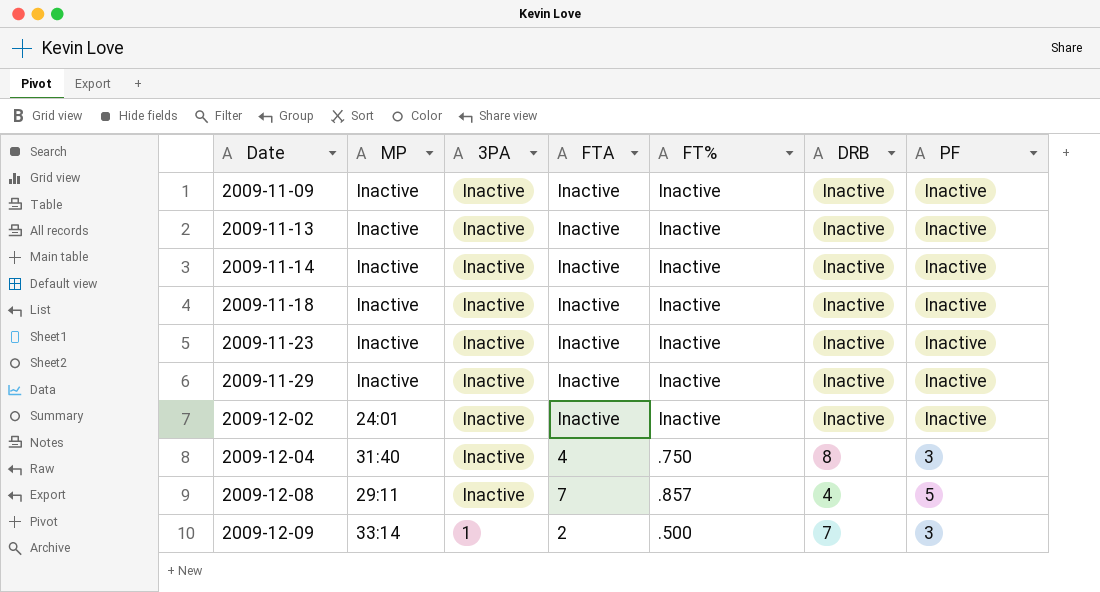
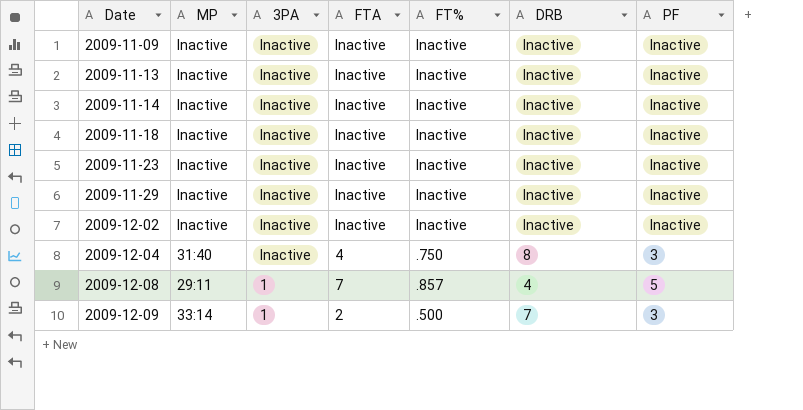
2009-12-02 | MP: 24:01 -> Inactive
2009-12-08 | 3PA: Inactive -> 1

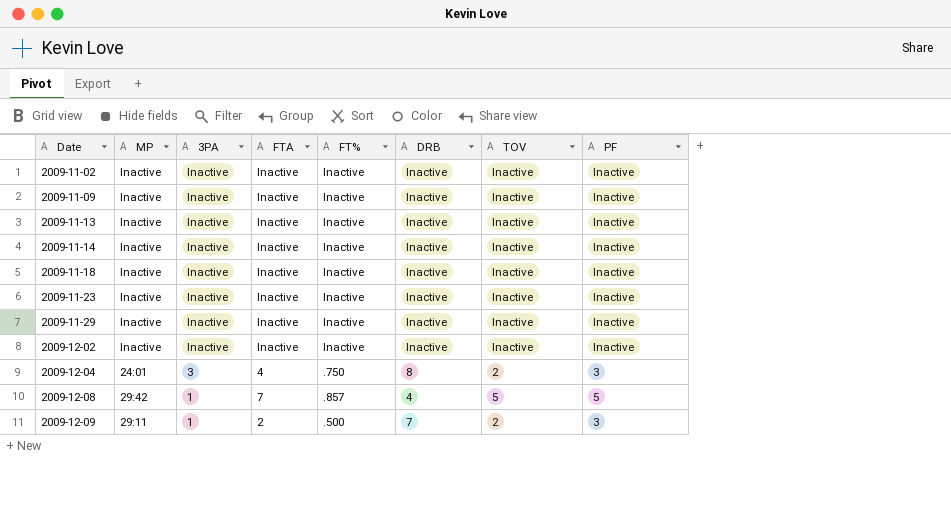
column TOV | position: none -> 7
row 2009-11-02: none -> Inactive | Inactive | Inactive | Inactive | Inactive | Inactive | Inactive
2009-12-04 | MP: 31:40 -> 24:01
2009-12-04 | 3PA: Inactive -> 3
2009-12-08 | MP: 29:11 -> 29:42
2009-12-09 | MP: 33:14 -> 29:11

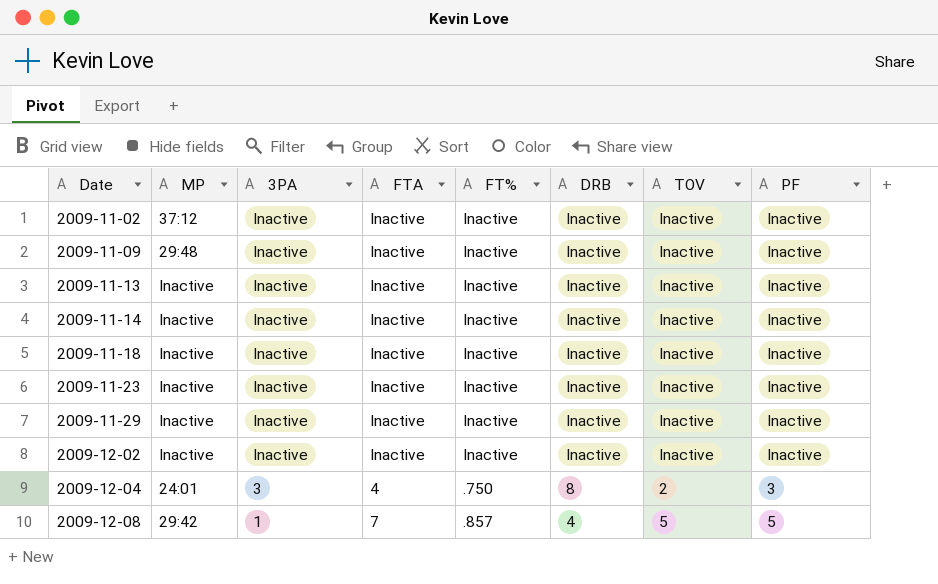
row 2009-12-09: 29:11 | 1 | 2 | .500 | 7 | 2 | 3 -> none
2009-11-02 | MP: Inactive -> 37:12
2009-11-09 | MP: Inactive -> 29:48

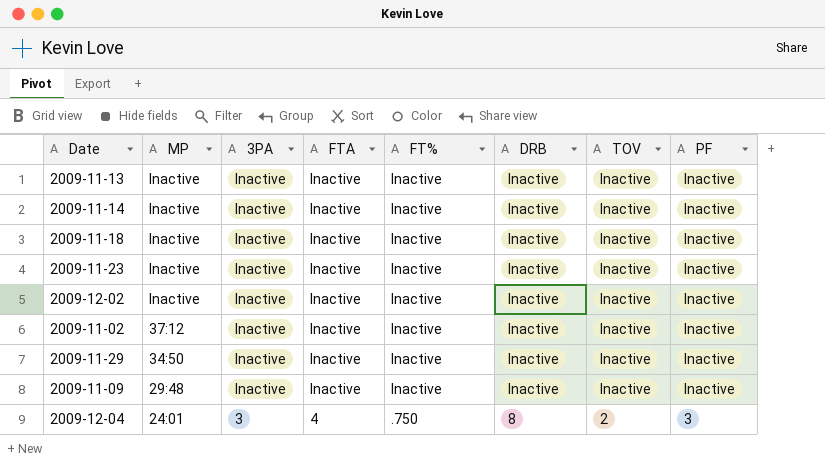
row order: Date ascending -> MP descending
row 2009-12-08: 29:42 | 1 | 7 | .857 | 4 | 5 | 5 -> none
2009-11-29 | MP: Inactive -> 34:50

